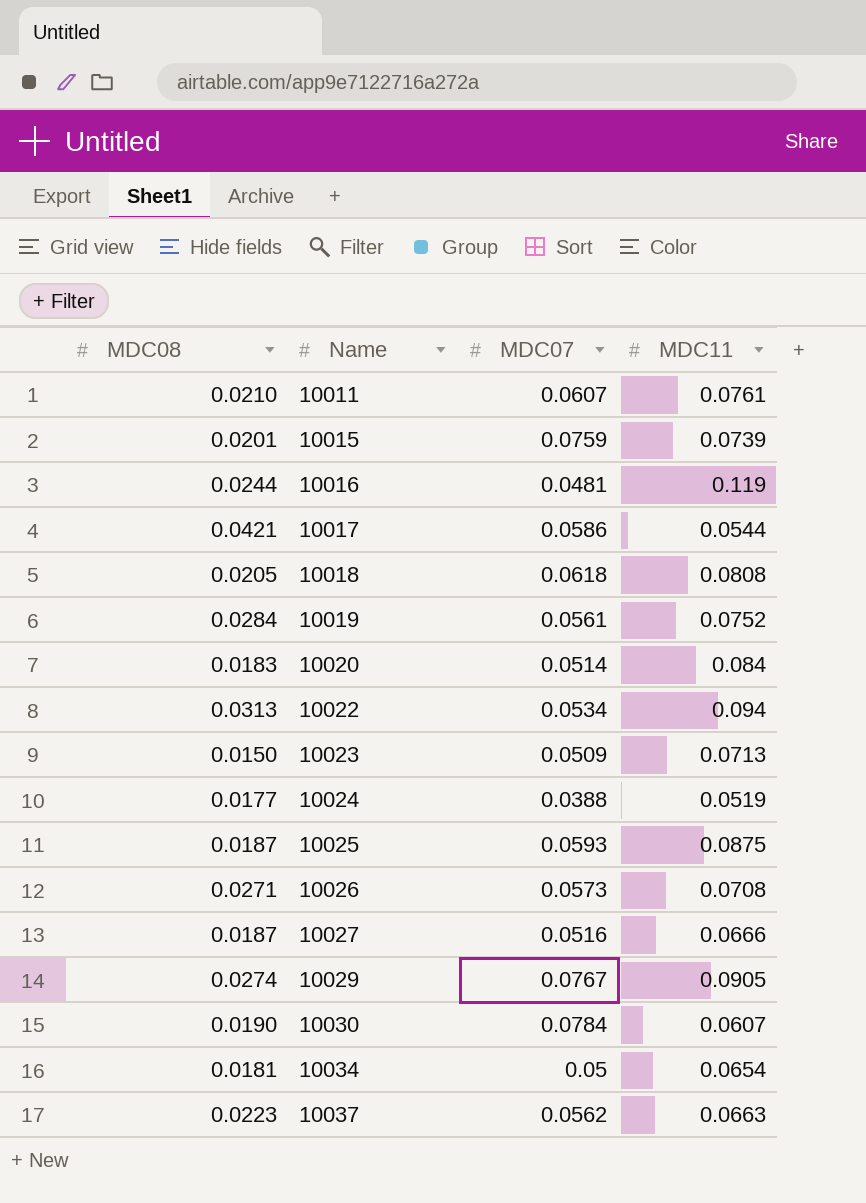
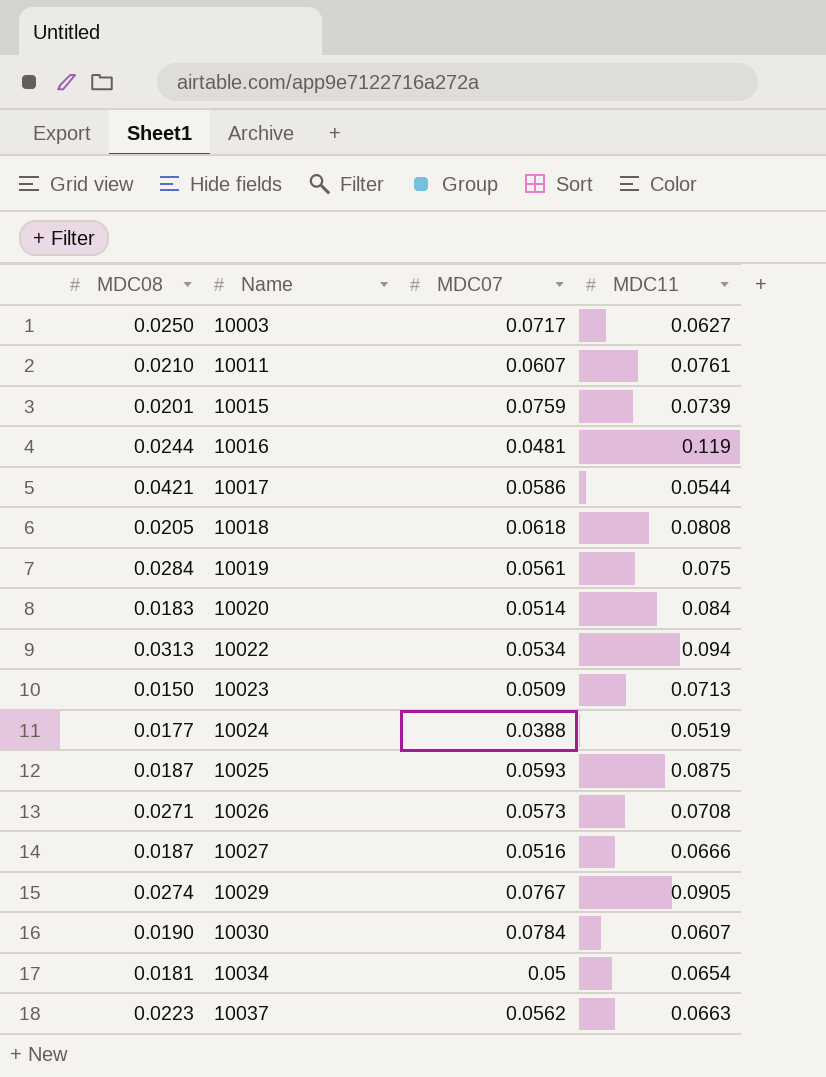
row 10003: none -> 0.0250 | 0.0717 | 0.0627
10019 | MDC11: 0.0752 -> 0.075

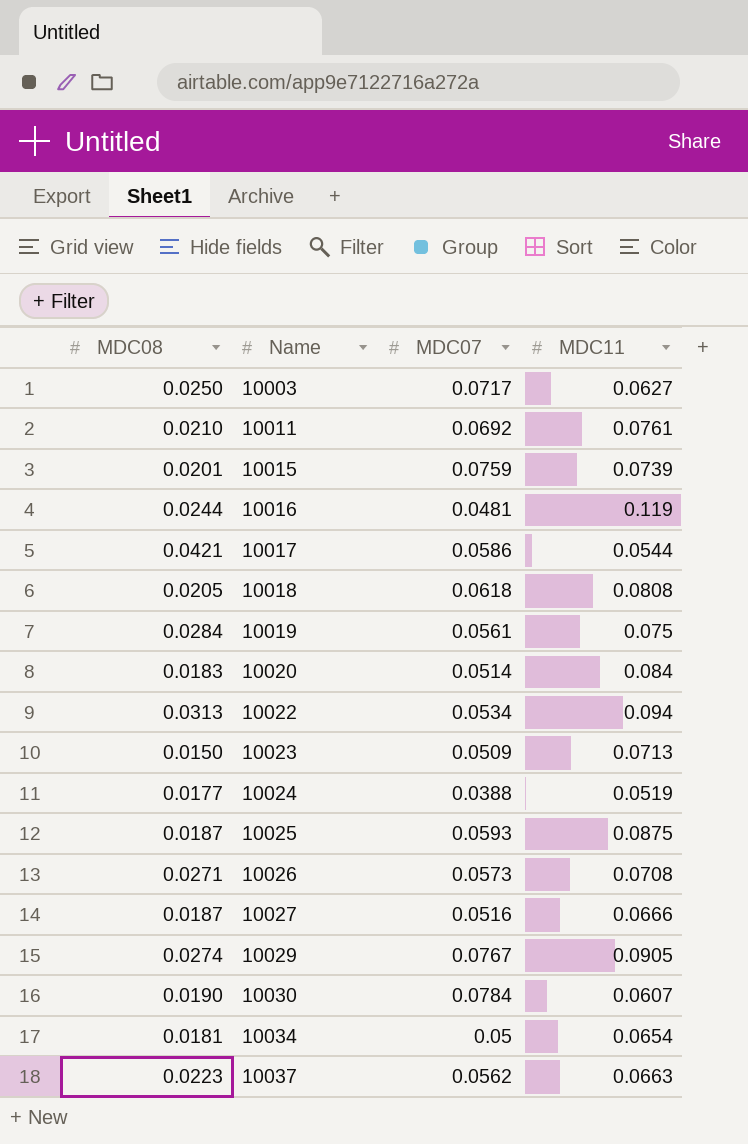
10011 | MDC07: 0.0607 -> 0.0692

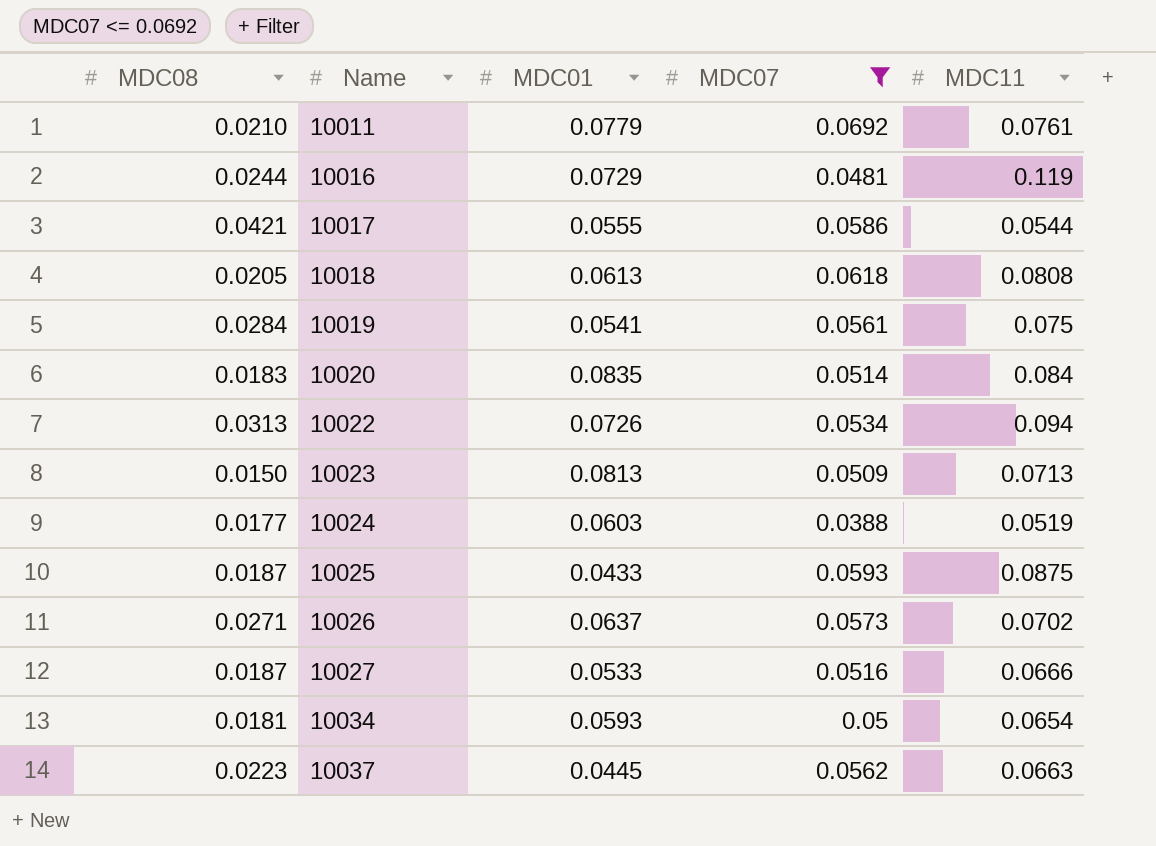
filter: none -> MDC07 <= 0.0692
column MDC01 | position: none -> 3
10026 | MDC11: 0.0708 -> 0.0702

